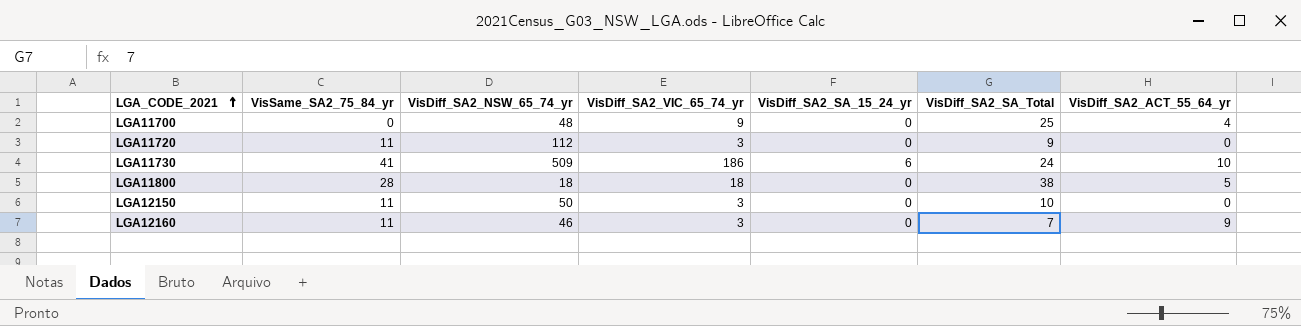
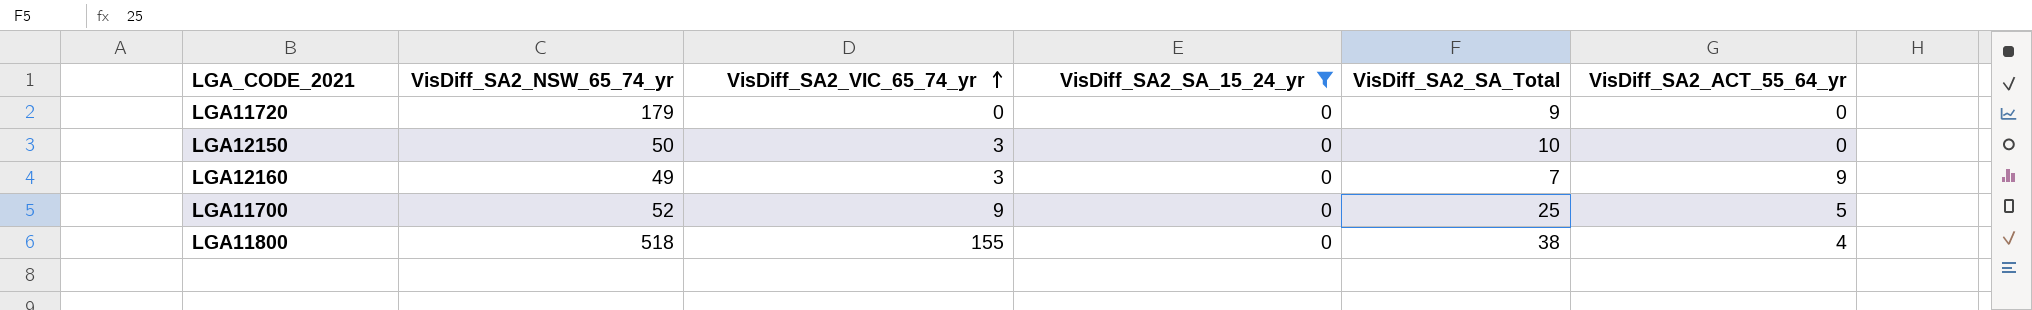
filter: none -> VisDiff_SA2_SA_15_24_yr = 0
row order: LGA_CODE_2021 ascending -> VisDiff_SA2_VIC_65_74_yr ascending
column VisSame_SA2_75_84_yr | position: 2 -> none
LGA11720 | VisDiff_SA2_NSW_65_74_yr: 112 -> 179
LGA11720 | VisDiff_SA2_VIC_65_74_yr: 3 -> 0
LGA12160 | VisDiff_SA2_NSW_65_74_yr: 46 -> 49
LGA11700 | VisDiff_SA2_NSW_65_74_yr: 48 -> 52
LGA11700 | VisDiff_SA2_ACT_55_64_yr: 4 -> 5
LGA11800 | VisDiff_SA2_NSW_65_74_yr: 18 -> 518
LGA11800 | VisDiff_SA2_VIC_65_74_yr: 18 -> 155
LGA11800 | VisDiff_SA2_ACT_55_64_yr: 5 -> 4

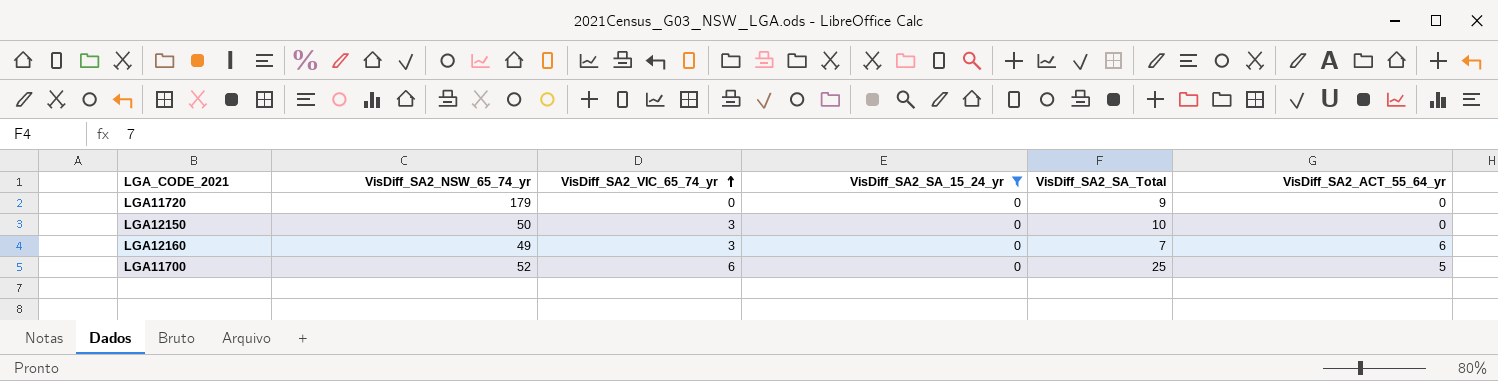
row LGA11800: 518 | 155 | 0 | 38 | 4 -> none
LGA12160 | VisDiff_SA2_ACT_55_64_yr: 9 -> 6
LGA11700 | VisDiff_SA2_VIC_65_74_yr: 9 -> 6

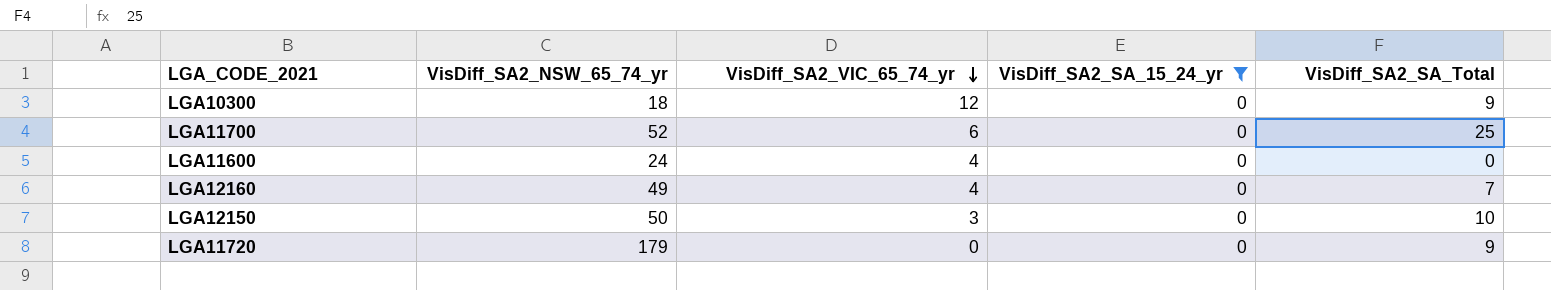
row order: VisDiff_SA2_VIC_65_74_yr ascending -> VisDiff_SA2_VIC_65_74_yr descending
column VisDiff_SA2_ACT_55_64_yr | position: 6 -> none
row LGA10300: none -> 18 | 12 | 0 | 9
row LGA11600: none -> 24 | 4 | 0 | 0
LGA12160 | VisDiff_SA2_VIC_65_74_yr: 3 -> 4

